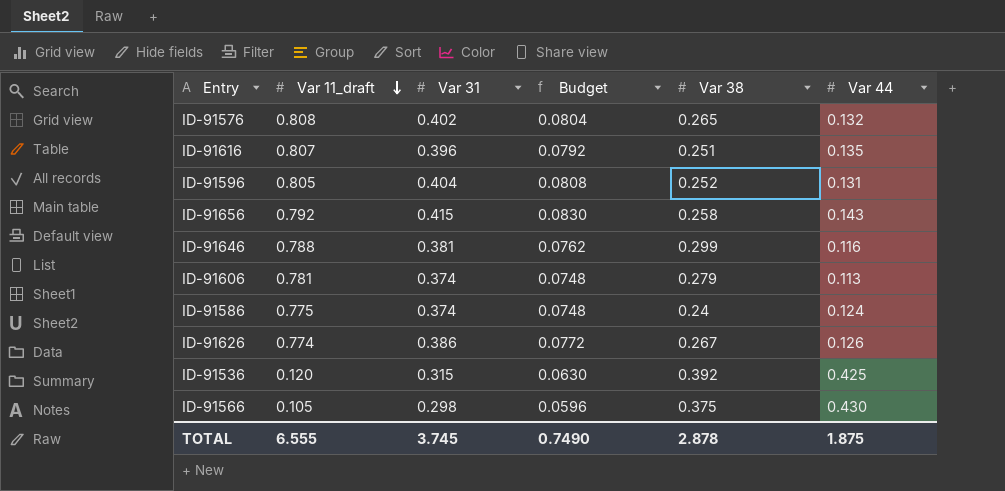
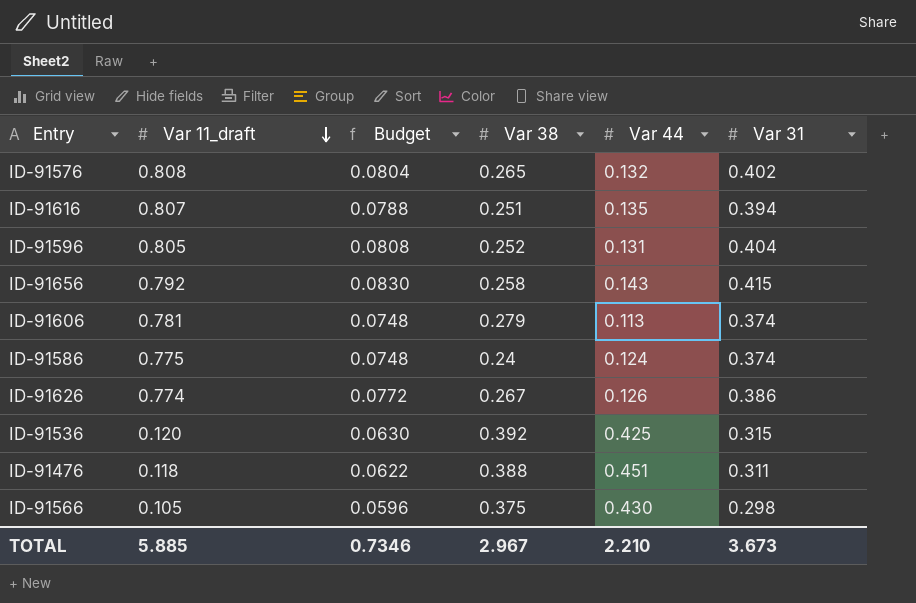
column Var 31 | position: 3 -> 6
row ID-91646: 0.788 | 0.381 | 0.0762 | 0.299 | 0.116 -> none
ID-91616 | Budget: 0.0792 -> 0.0788
ID-91616 | Var 31: 0.396 -> 0.394
row ID-91476: none -> 0.118 | 0.0622 | 0.388 | 0.451 | 0.311
TOTAL | Var 11_draft: 6.555 -> 5.885
TOTAL | Budget: 0.7490 -> 0.7346
TOTAL | Var 38: 2.878 -> 2.967
TOTAL | Var 44: 1.875 -> 2.210
TOTAL | Var 31: 3.745 -> 3.673

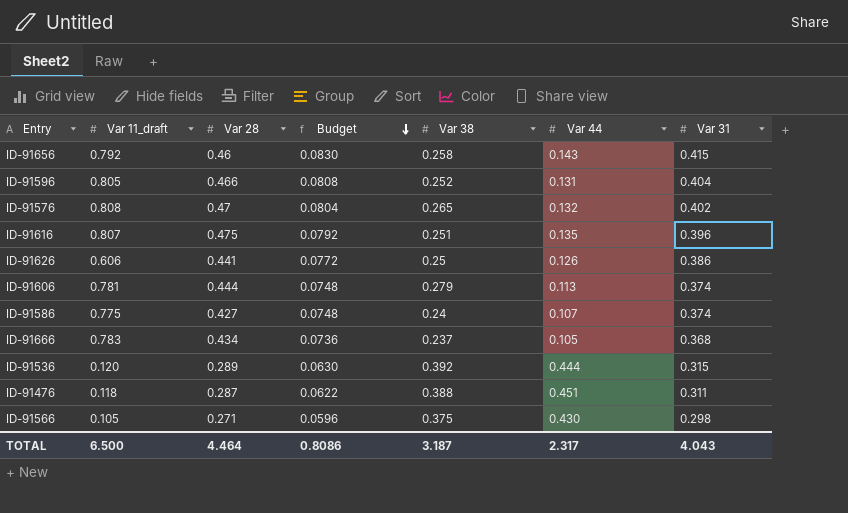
row order: Var 11_draft descending -> Budget descending
column Var 28 | position: none -> 3
ID-91616 | Budget: 0.0788 -> 0.0792
ID-91616 | Var 31: 0.394 -> 0.396
ID-91626 | Var 11_draft: 0.774 -> 0.606
ID-91626 | Var 38: 0.267 -> 0.25
ID-91586 | Var 44: 0.124 -> 0.107
row ID-91666: none -> 0.783 | 0.434 | 0.0736 | 0.237 | 0.105 | 0.368
ID-91536 | Var 44: 0.425 -> 0.444
TOTAL | Var 11_draft: 5.885 -> 6.500
TOTAL | Budget: 0.7346 -> 0.8086
TOTAL | Var 38: 2.967 -> 3.187
TOTAL | Var 44: 2.210 -> 2.317
TOTAL | Var 31: 3.673 -> 4.043

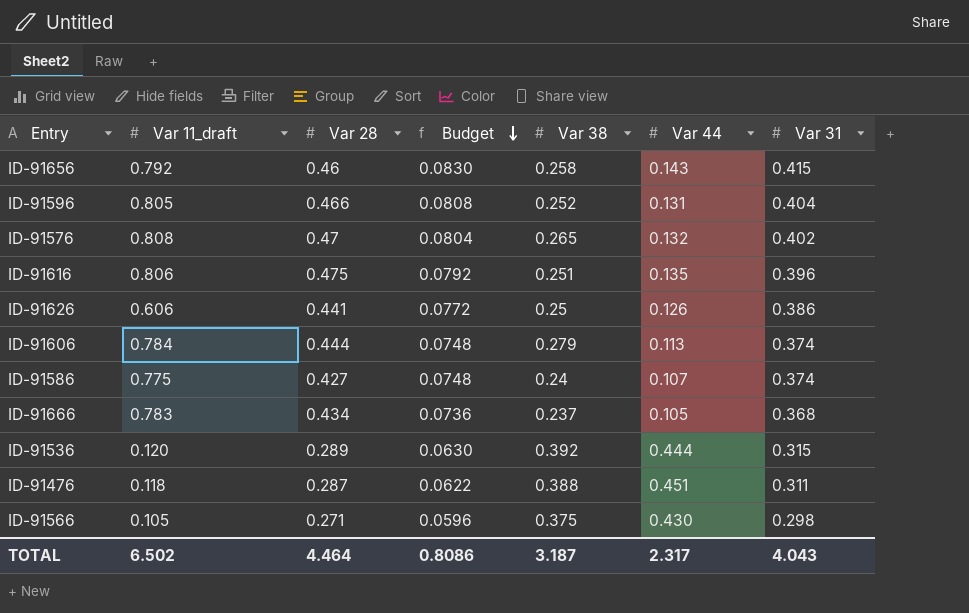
ID-91616 | Var 11_draft: 0.807 -> 0.806
ID-91606 | Var 11_draft: 0.781 -> 0.784
TOTAL | Var 11_draft: 6.500 -> 6.502

